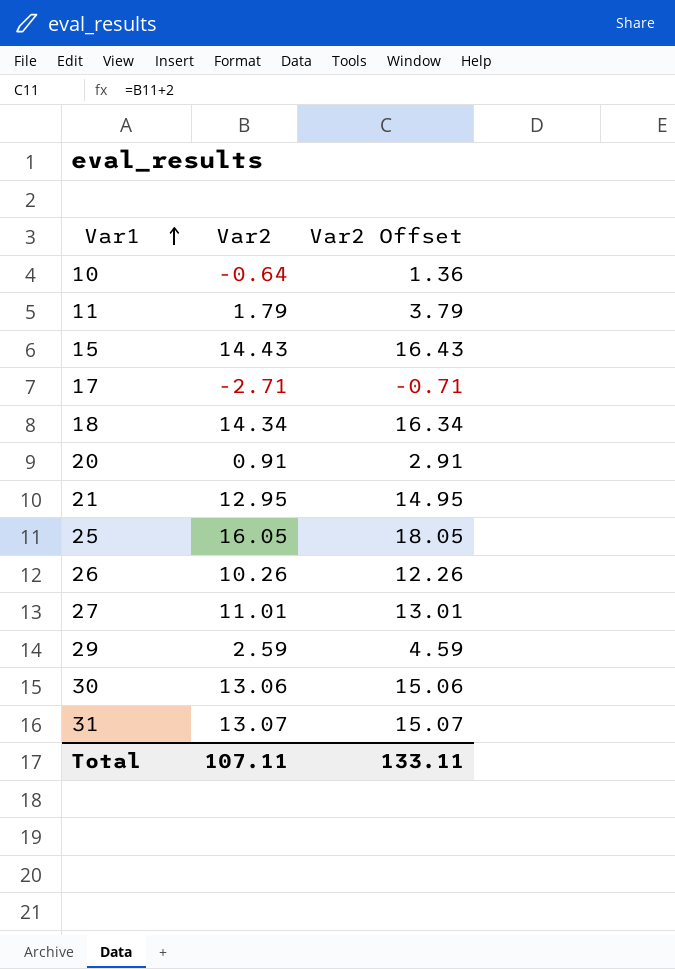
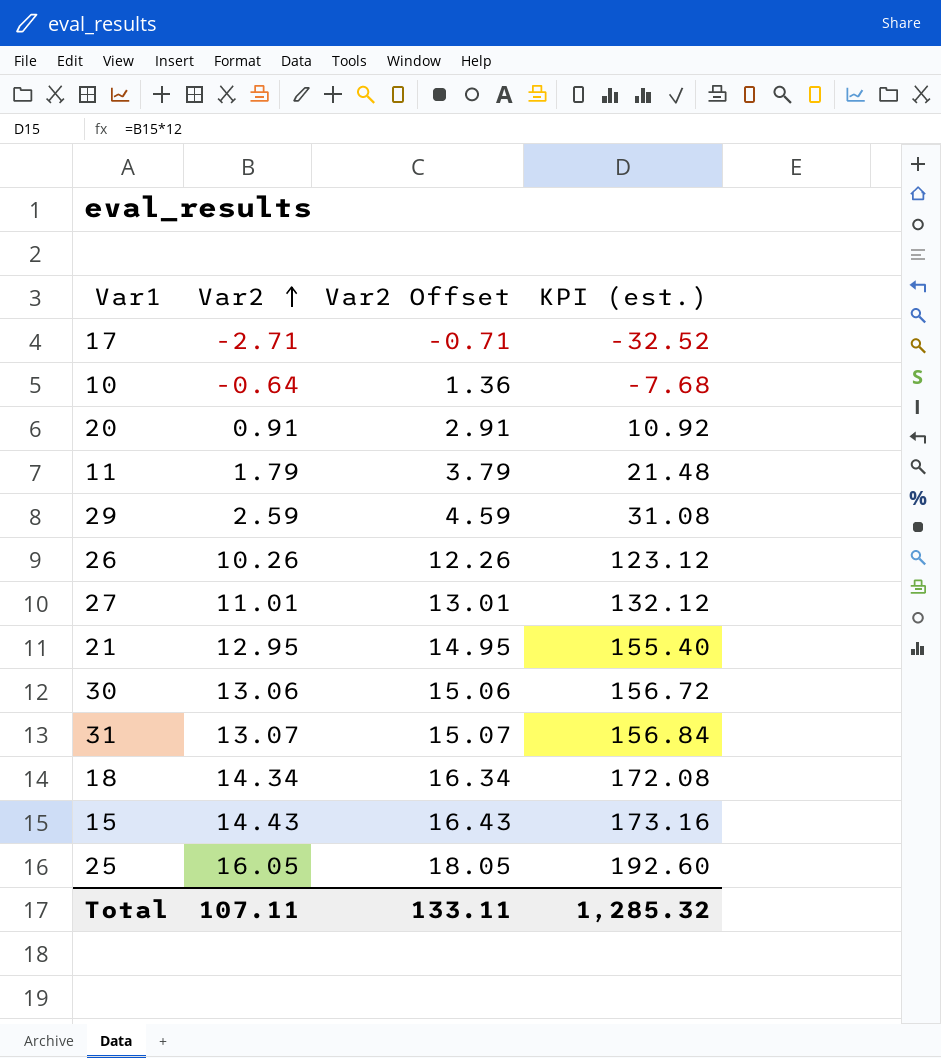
row order: Var1 ascending -> Var2 ascending
column KPI (est.) | formula: none -> [Var2] * 12

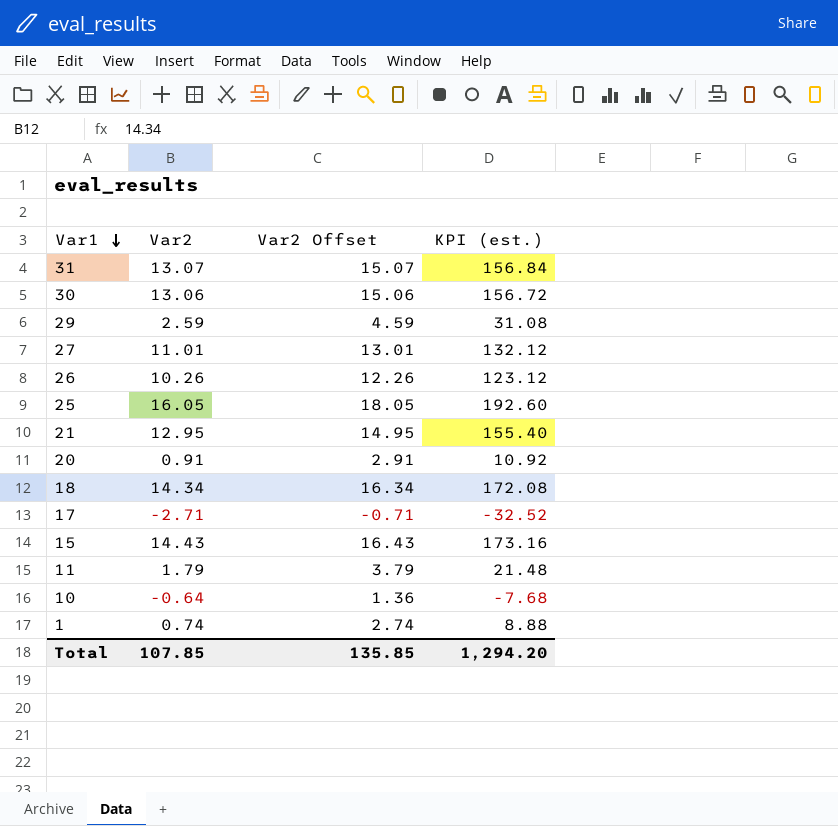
row order: Var2 ascending -> Var1 descending
row 1: none -> 0.74 | 2.74 | 8.88
Total | Var2: 107.11 -> 107.85
Total | Var2 Offset: 133.11 -> 135.85
Total | KPI (est.): 1,285.32 -> 1,294.20

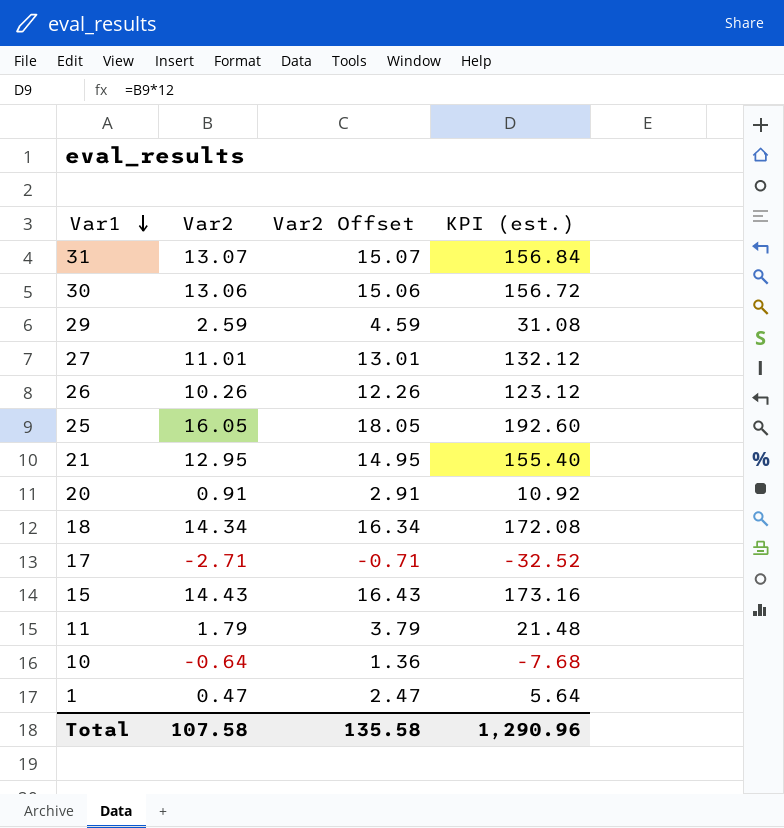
1 | Var2: 0.74 -> 0.47
1 | Var2 Offset: 2.74 -> 2.47
1 | KPI (est.): 8.88 -> 5.64
Total | Var2: 107.85 -> 107.58
Total | Var2 Offset: 135.85 -> 135.58
Total | KPI (est.): 1,294.20 -> 1,290.96

